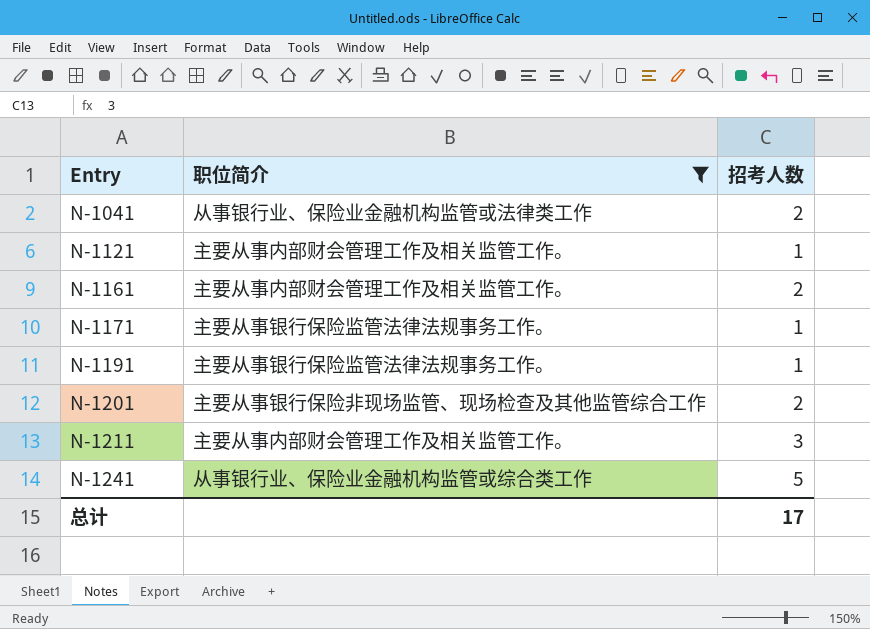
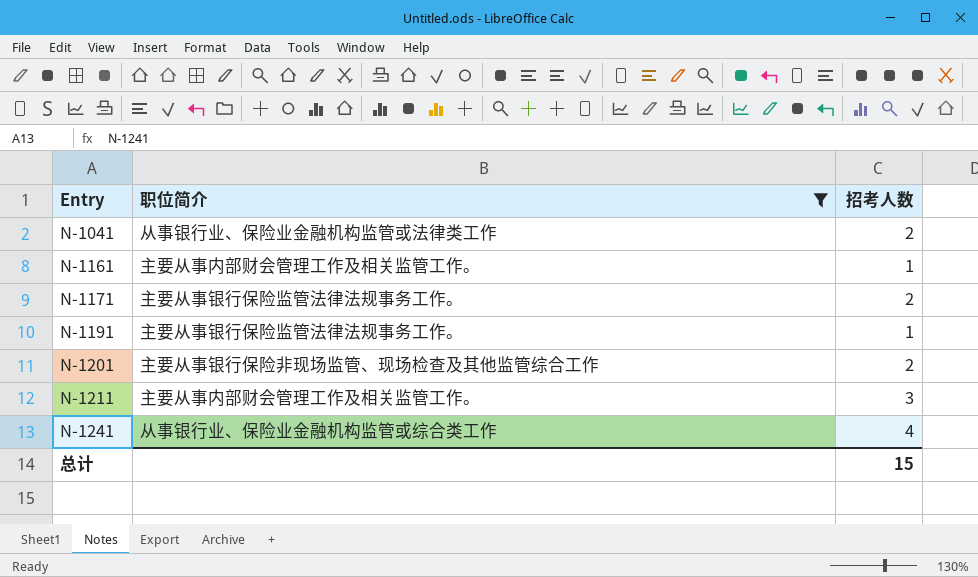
row N-1121: 主要从事内部财会管理工作及相关监管工作。 | 1 -> none
N-1161 | 招考人数: 2 -> 1
N-1171 | 招考人数: 1 -> 2
N-1241 | 招考人数: 5 -> 4
总计 | 招考人数: 17 -> 15

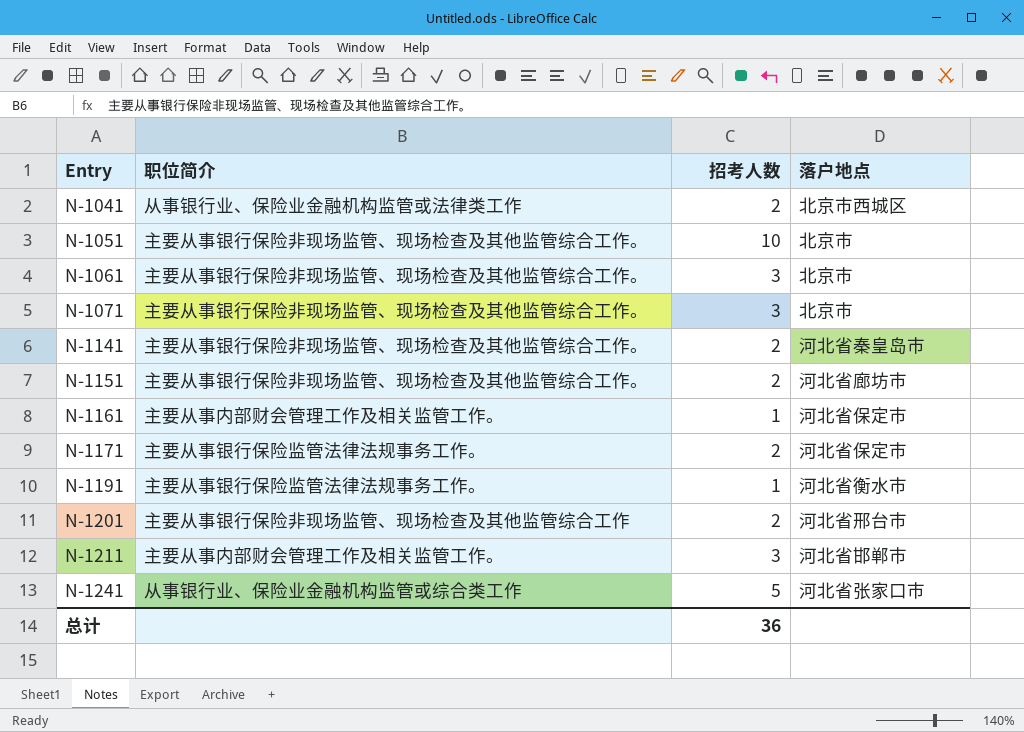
filter: 职位简介 != 主要从事银行保险非现场监管、现场检查及其他监管综合工作。 -> none
column 落户地点 | position: none -> 4
N-1241 | 招考人数: 4 -> 5
总计 | 招考人数: 15 -> 36

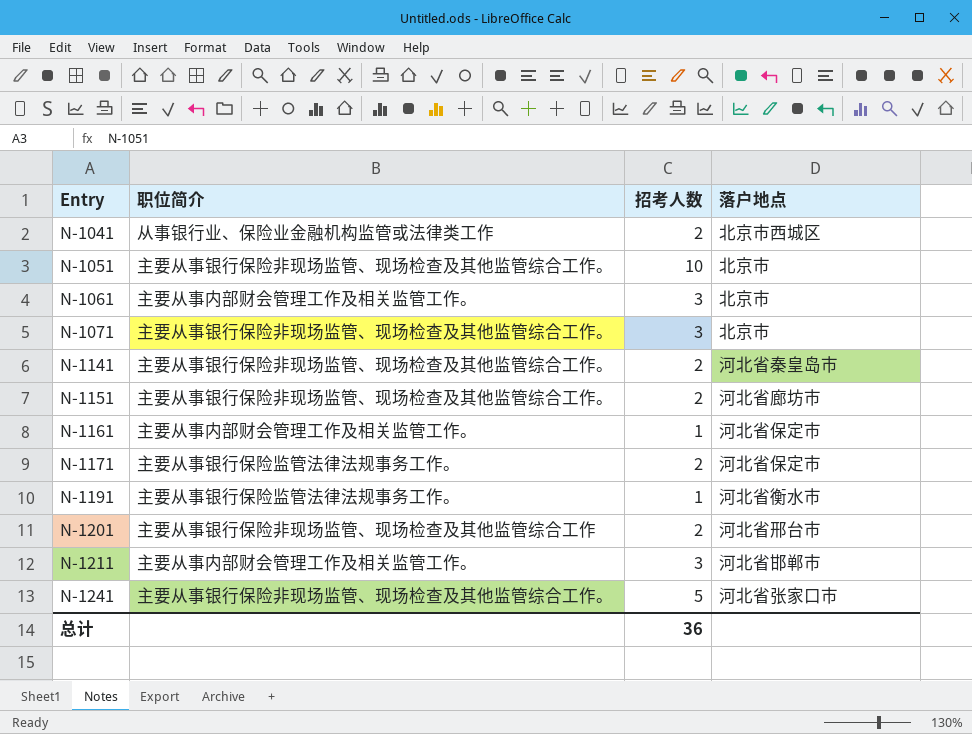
N-1061 | 职位简介: 主要从事银行保险非现场监管、现场检查及其他监管综合工作。 -> 主要从事内部财会管理工作及相关监管工作。
N-1241 | 职位简介: 从事银行业、保险业金融机构监管或综合类工作 -> 主要从事银行保险非现场监管、现场检查及其他监管综合工作。

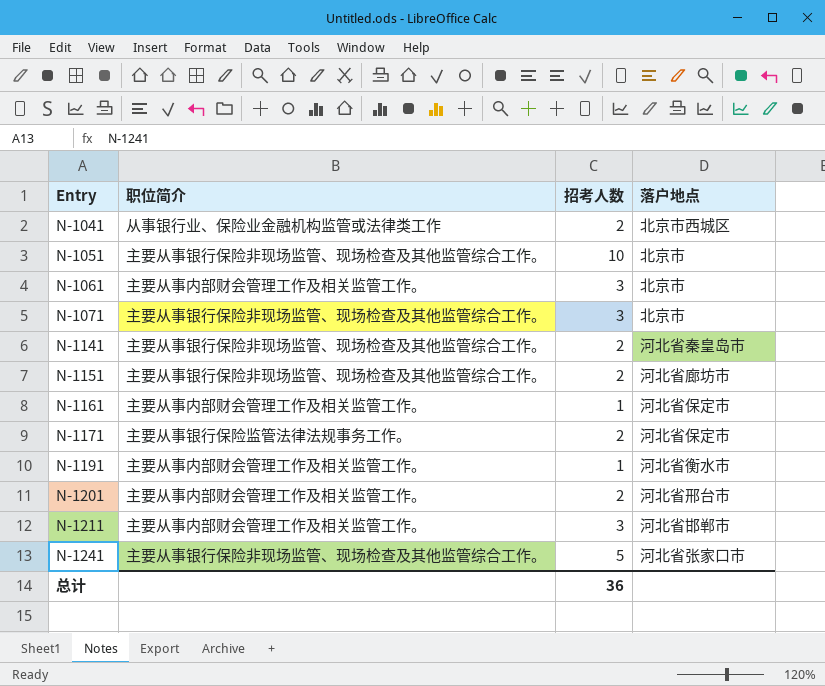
N-1191 | 职位简介: 主要从事银行保险监管法律法规事务工作。 -> 主要从事内部财会管理工作及相关监管工作。
N-1201 | 职位简介: 主要从事银行保险非现场监管、现场检查及其他监管综合工作 -> 主要从事内部财会管理工作及相关监管工作。

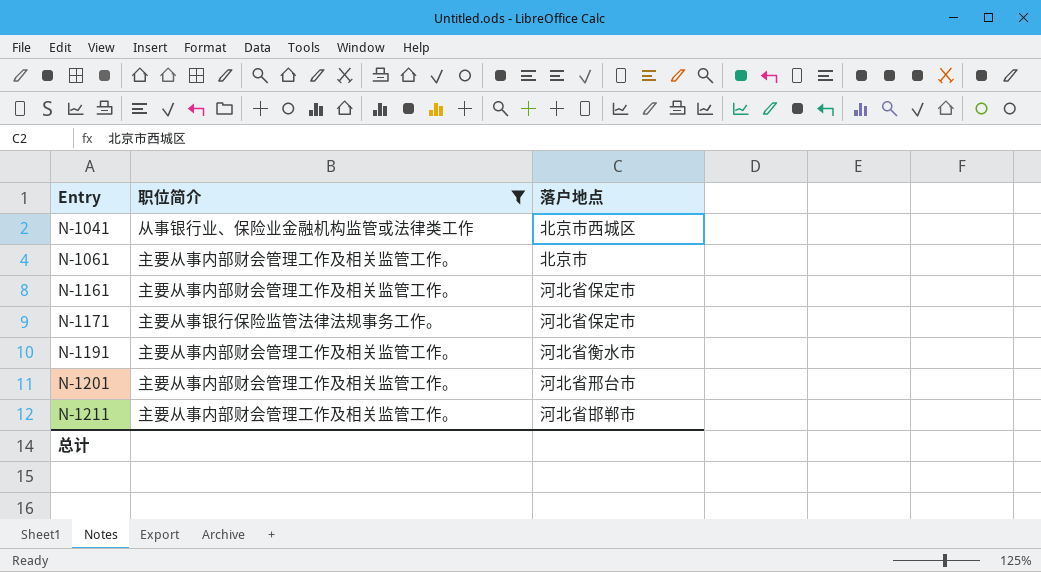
filter: none -> 职位简介 != 主要从事银行保险非现场监管、现场检查及其他监管综合工作。
column 招考人数 | position: 3 -> none

